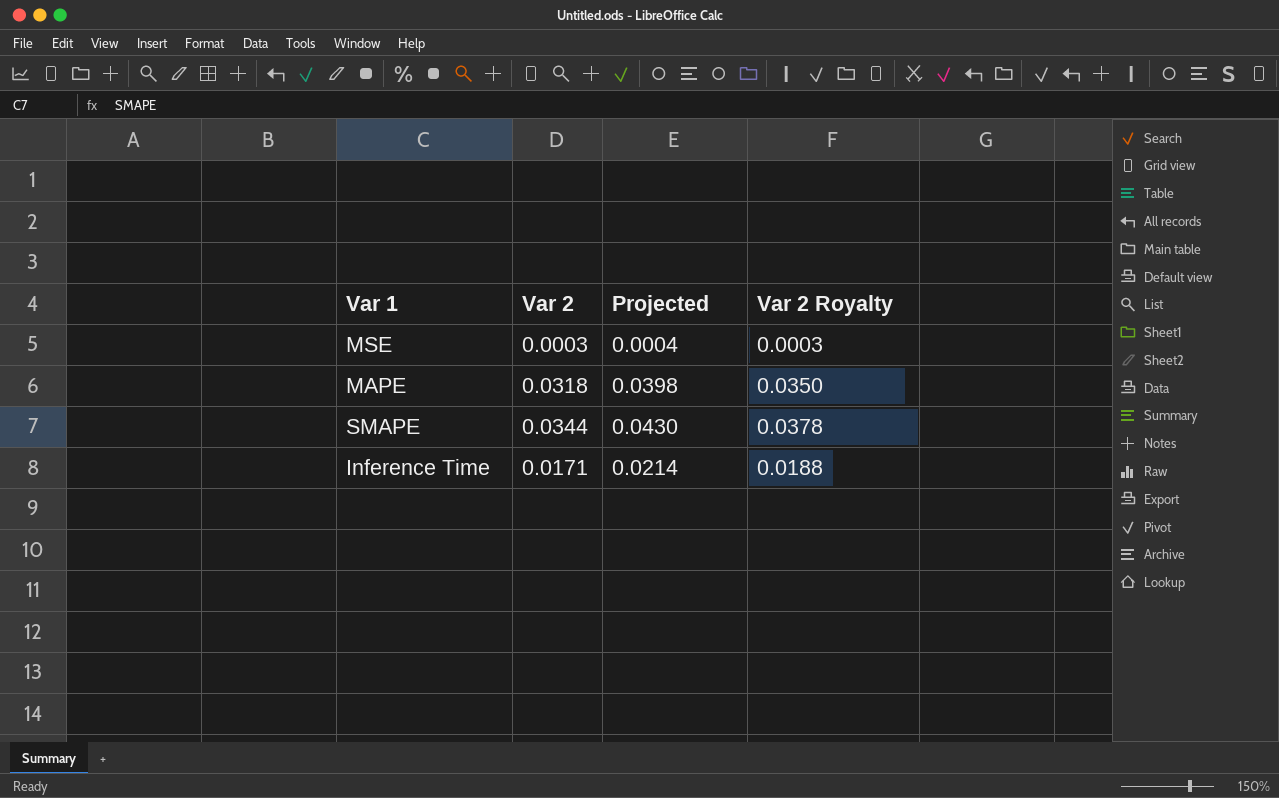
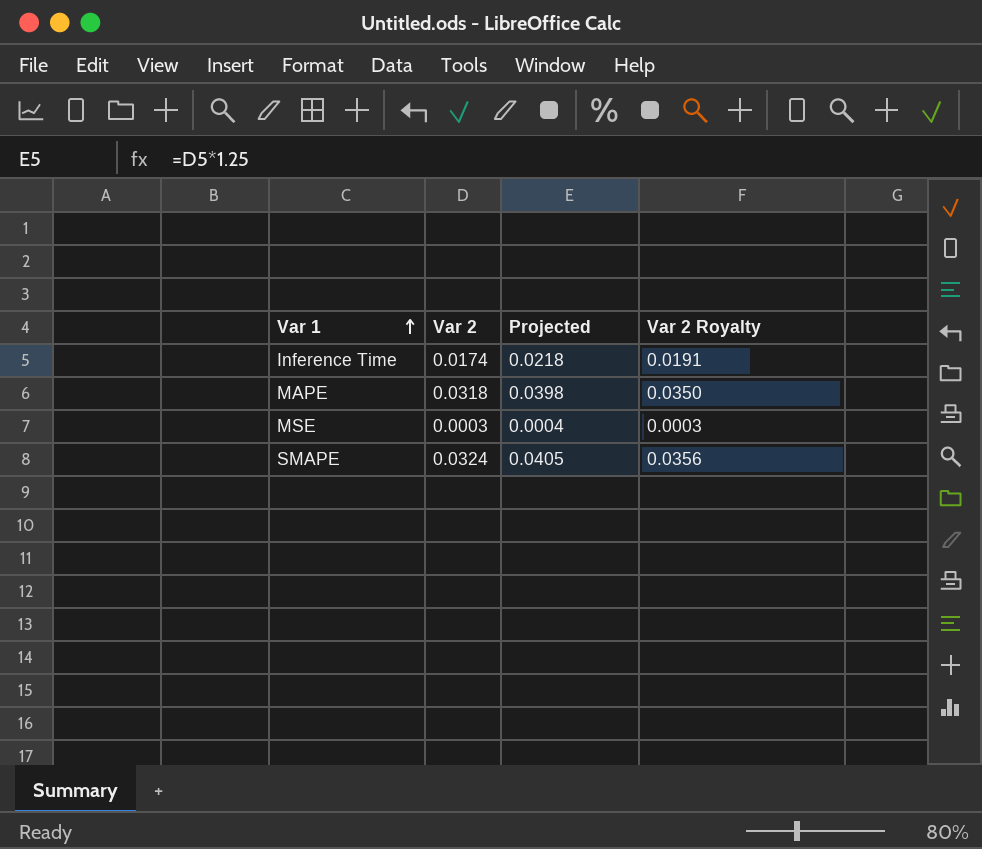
row order: none -> Var 1 ascending
Inference Time | Var 2: 0.0171 -> 0.0174
Inference Time | Projected: 0.0214 -> 0.0218
Inference Time | Var 2 Royalty: 0.0188 -> 0.0191
SMAPE | Var 2: 0.0344 -> 0.0324
SMAPE | Projected: 0.0430 -> 0.0405
SMAPE | Var 2 Royalty: 0.0378 -> 0.0356

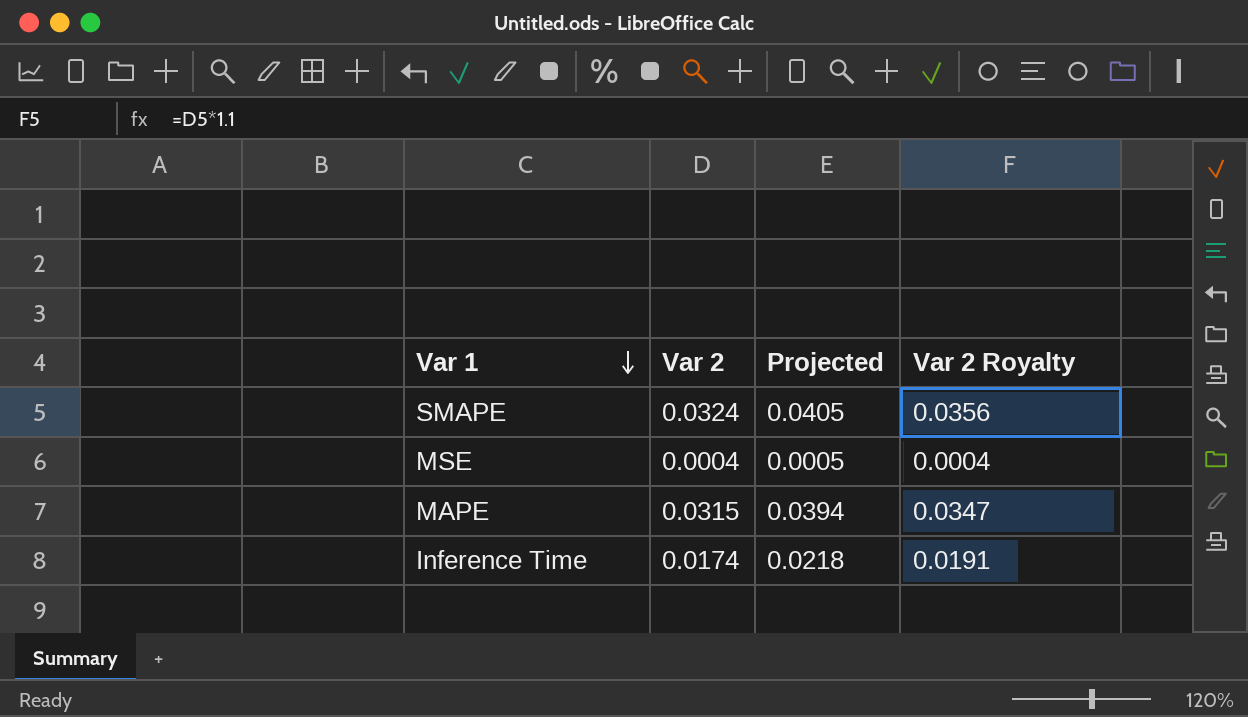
row order: Var 1 ascending -> Var 1 descending
MSE | Var 2: 0.0003 -> 0.0004
MSE | Projected: 0.0004 -> 0.0005
MSE | Var 2 Royalty: 0.0003 -> 0.0004
MAPE | Var 2: 0.0318 -> 0.0315
MAPE | Projected: 0.0398 -> 0.0394
MAPE | Var 2 Royalty: 0.0350 -> 0.0347

